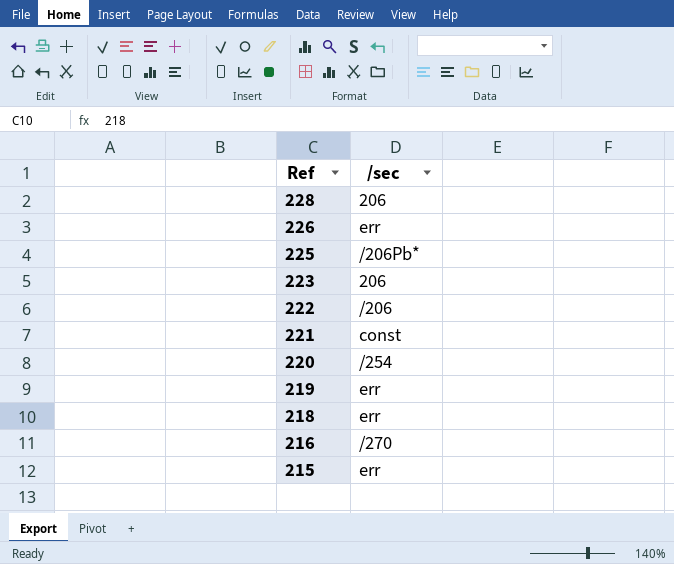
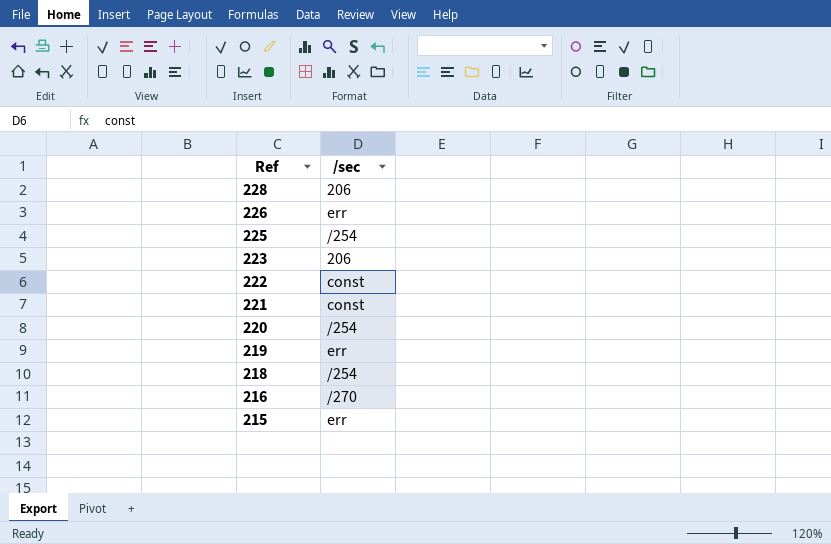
225 | /sec: /206Pb* -> /254
222 | /sec: /206 -> const
218 | /sec: err -> /254

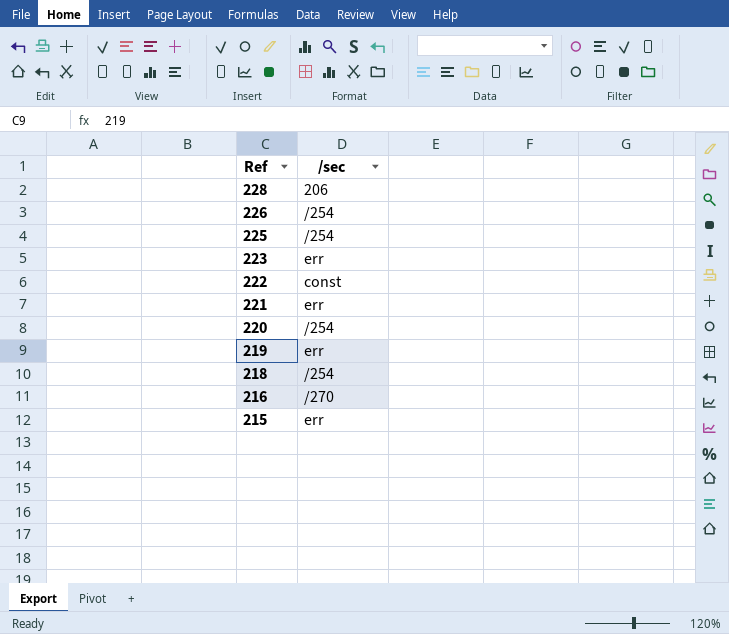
226 | /sec: err -> /254
223 | /sec: 206 -> err
221 | /sec: const -> err

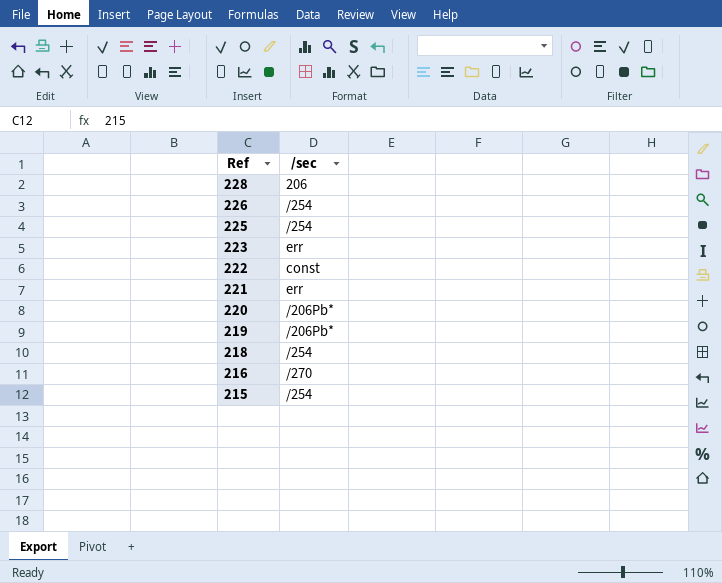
220 | /sec: /254 -> /206Pb*
219 | /sec: err -> /206Pb*
215 | /sec: err -> /254

